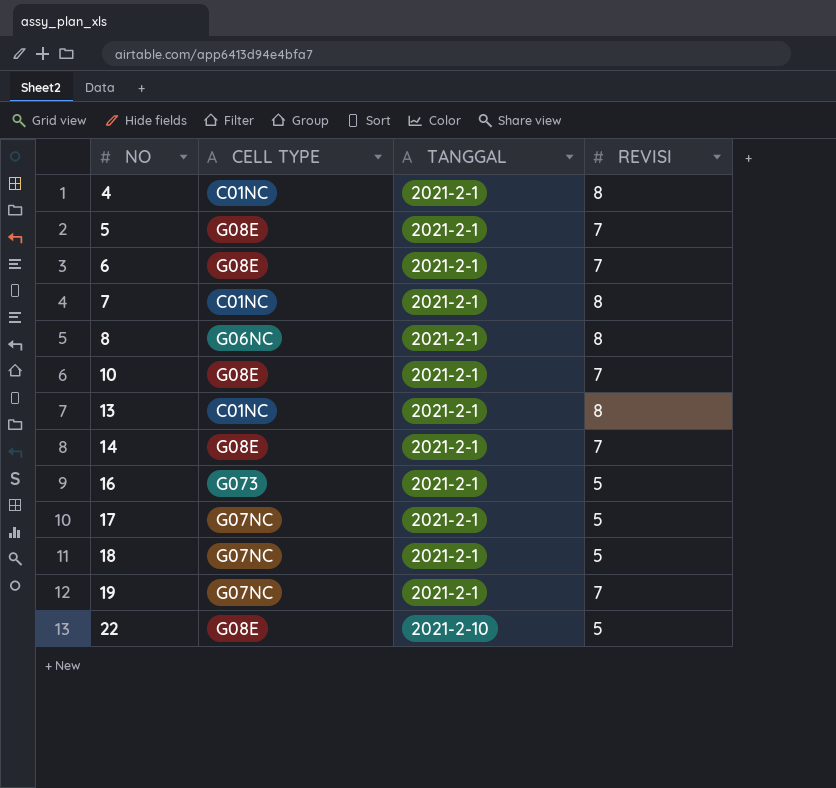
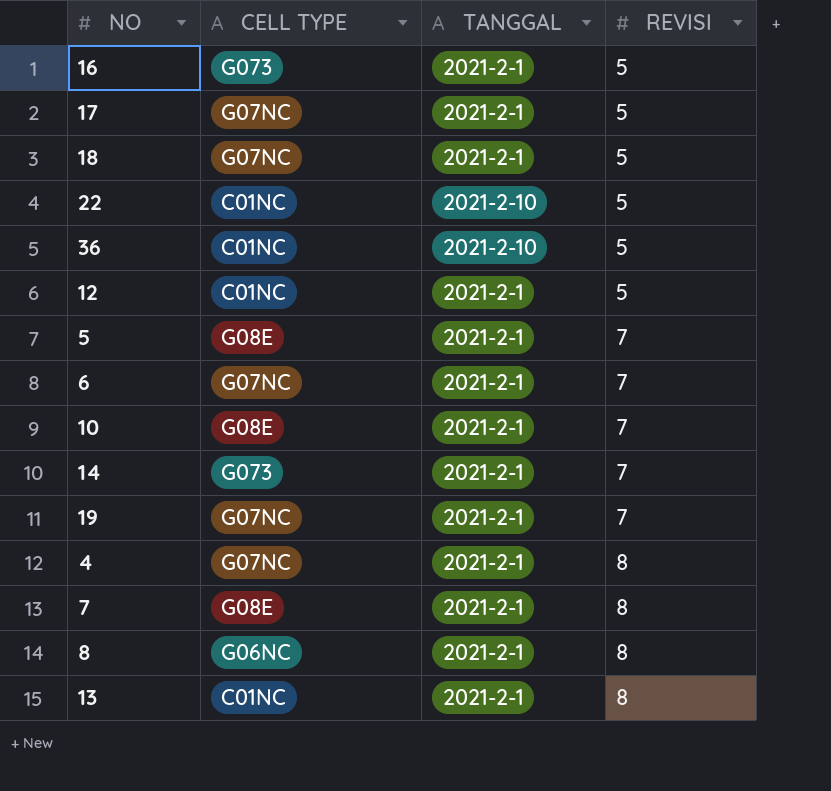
row order: NO ascending -> REVISI ascending
22 | CELL TYPE: G08E -> C01NC
row 36: none -> C01NC | 2021-2-10 | 5
row 12: none -> C01NC | 2021-2-1 | 5
6 | CELL TYPE: G08E -> G07NC
14 | CELL TYPE: G08E -> G073
4 | CELL TYPE: C01NC -> G07NC
7 | CELL TYPE: C01NC -> G08E

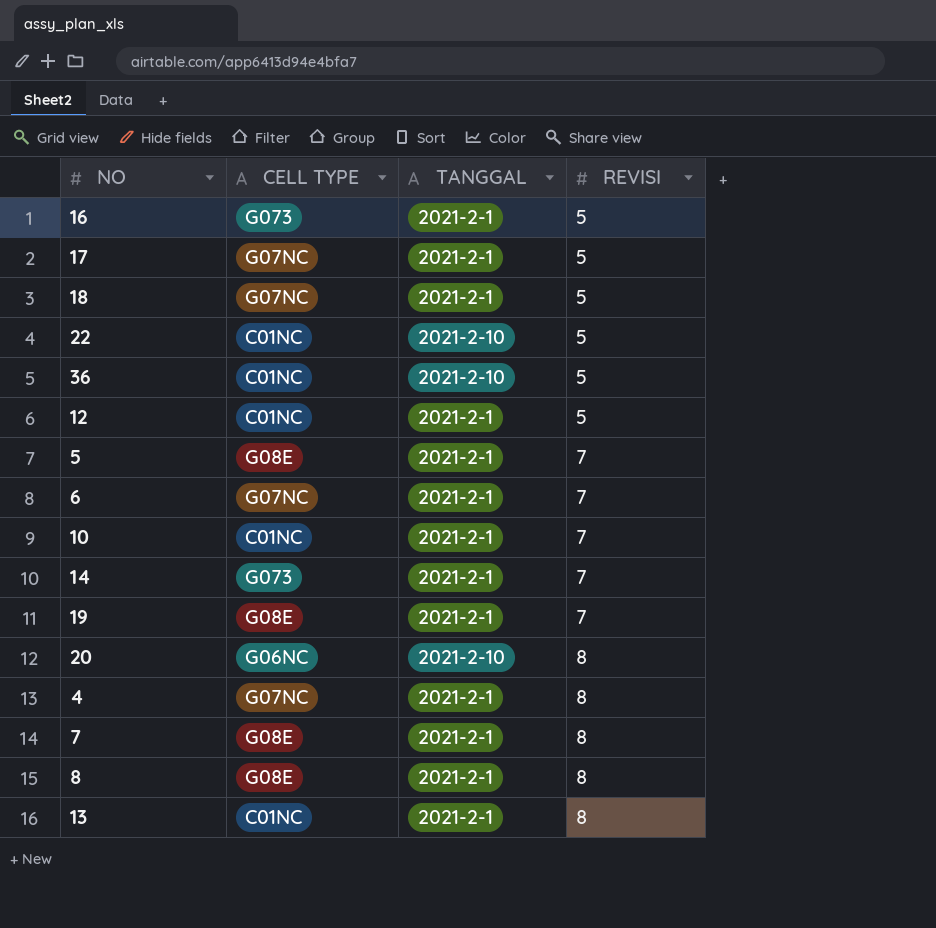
10 | CELL TYPE: G08E -> C01NC
19 | CELL TYPE: G07NC -> G08E
row 20: none -> G06NC | 2021-2-10 | 8
8 | CELL TYPE: G06NC -> G08E

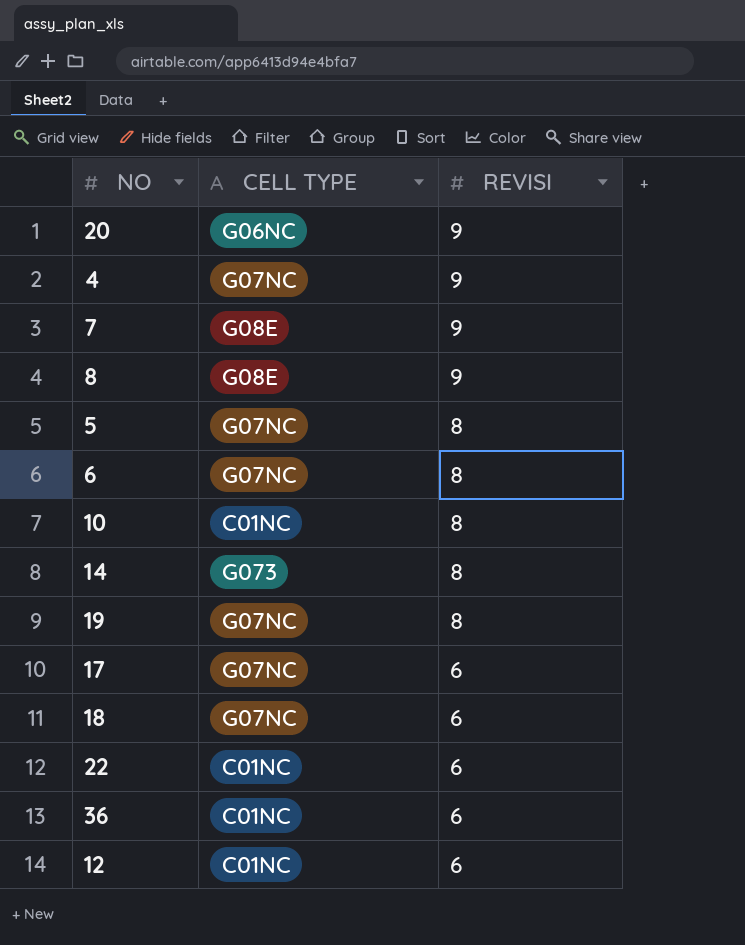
row order: REVISI ascending -> REVISI descending
column TANGGAL | position: 3 -> none
row 16: G073 | 2021-2-1 | 5 -> none
row 13: C01NC | 2021-2-1 | 8 -> none
20 | REVISI: 8 -> 9
4 | REVISI: 8 -> 9
7 | REVISI: 8 -> 9
8 | REVISI: 8 -> 9
5 | CELL TYPE: G08E -> G07NC
5 | REVISI: 7 -> 8
6 | REVISI: 7 -> 8
10 | REVISI: 7 -> 8
14 | REVISI: 7 -> 8
19 | CELL TYPE: G08E -> G07NC
19 | REVISI: 7 -> 8
17 | REVISI: 5 -> 6
18 | REVISI: 5 -> 6
22 | REVISI: 5 -> 6
36 | REVISI: 5 -> 6
12 | REVISI: 5 -> 6

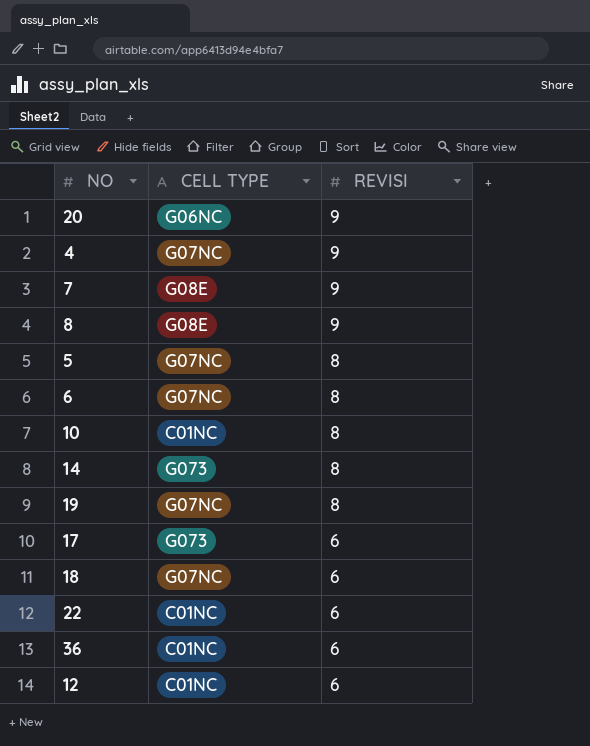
17 | CELL TYPE: G07NC -> G073

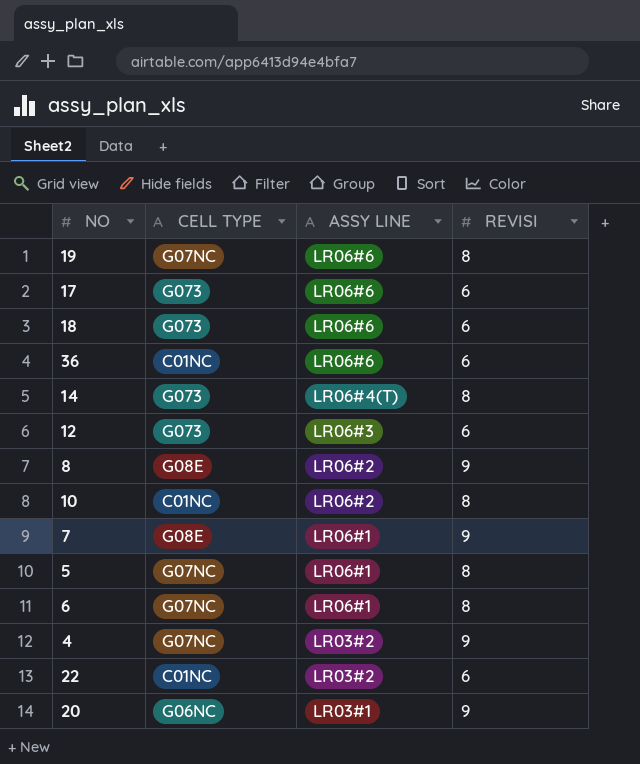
row order: REVISI descending -> ASSY LINE descending
column ASSY LINE | position: none -> 3
18 | CELL TYPE: G07NC -> G073
12 | CELL TYPE: C01NC -> G073

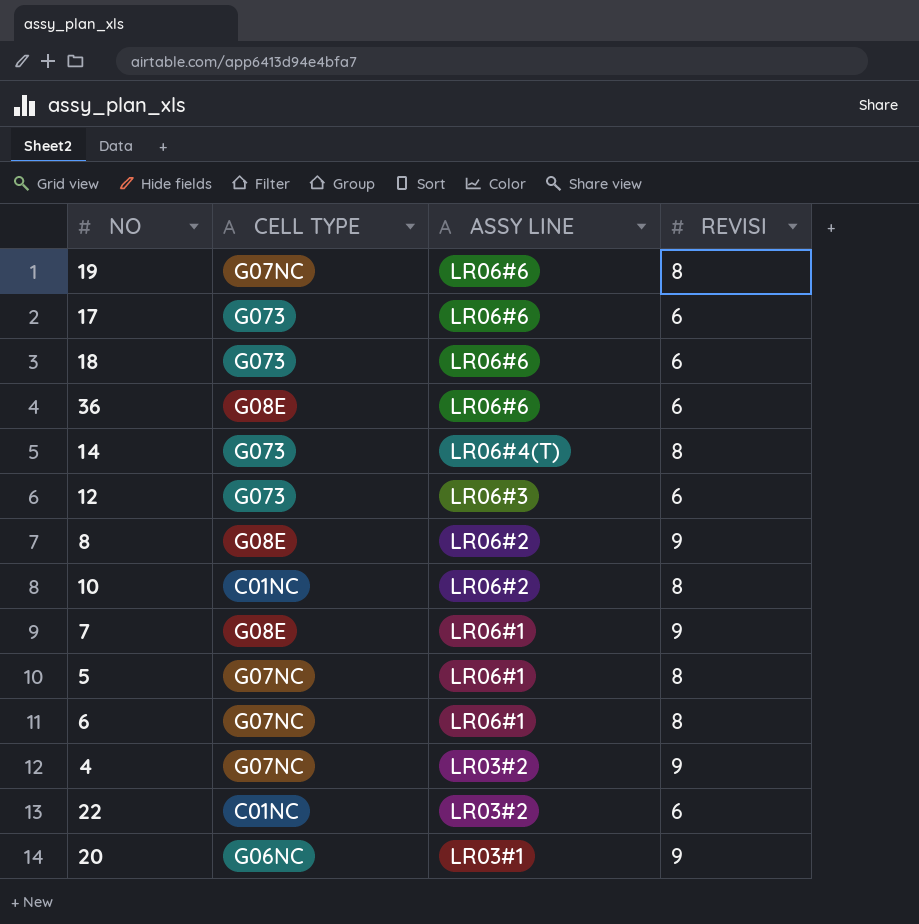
36 | CELL TYPE: C01NC -> G08E

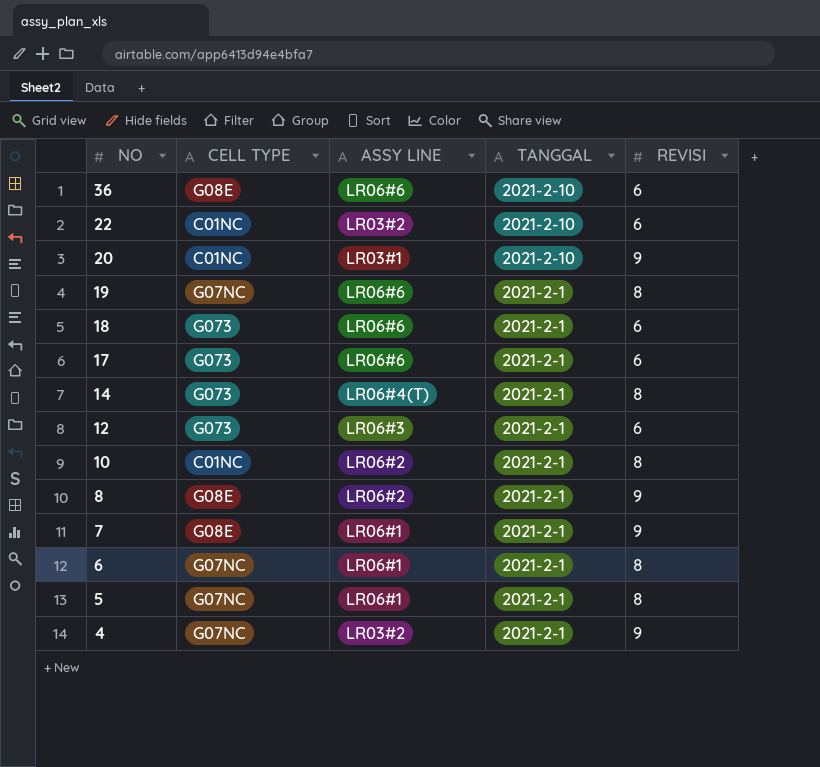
row order: ASSY LINE descending -> NO descending
column TANGGAL | position: none -> 4
20 | CELL TYPE: G06NC -> C01NC

